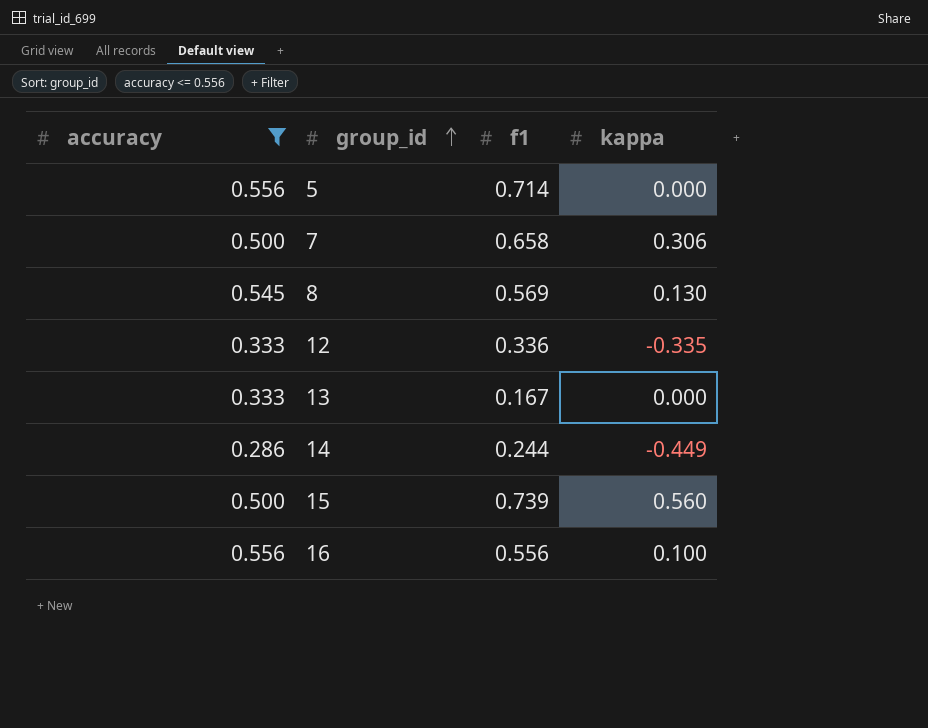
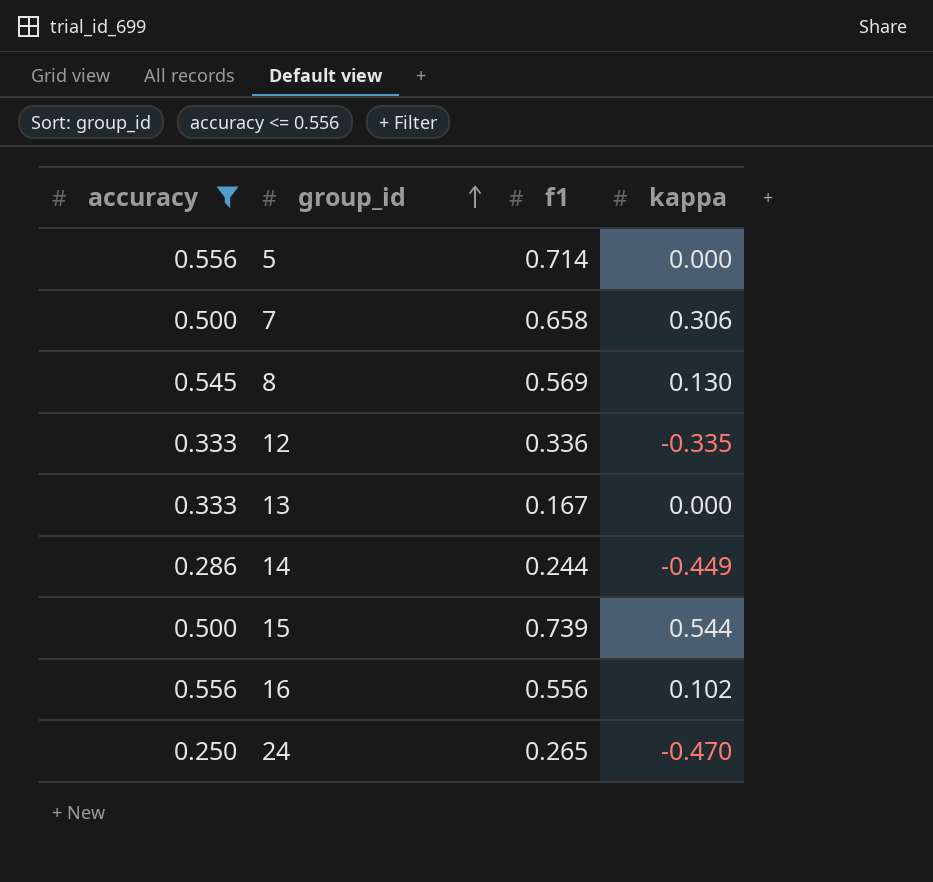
15 | kappa: 0.560 -> 0.544
16 | kappa: 0.100 -> 0.102
row 24: none -> 0.250 | 0.265 | -0.470

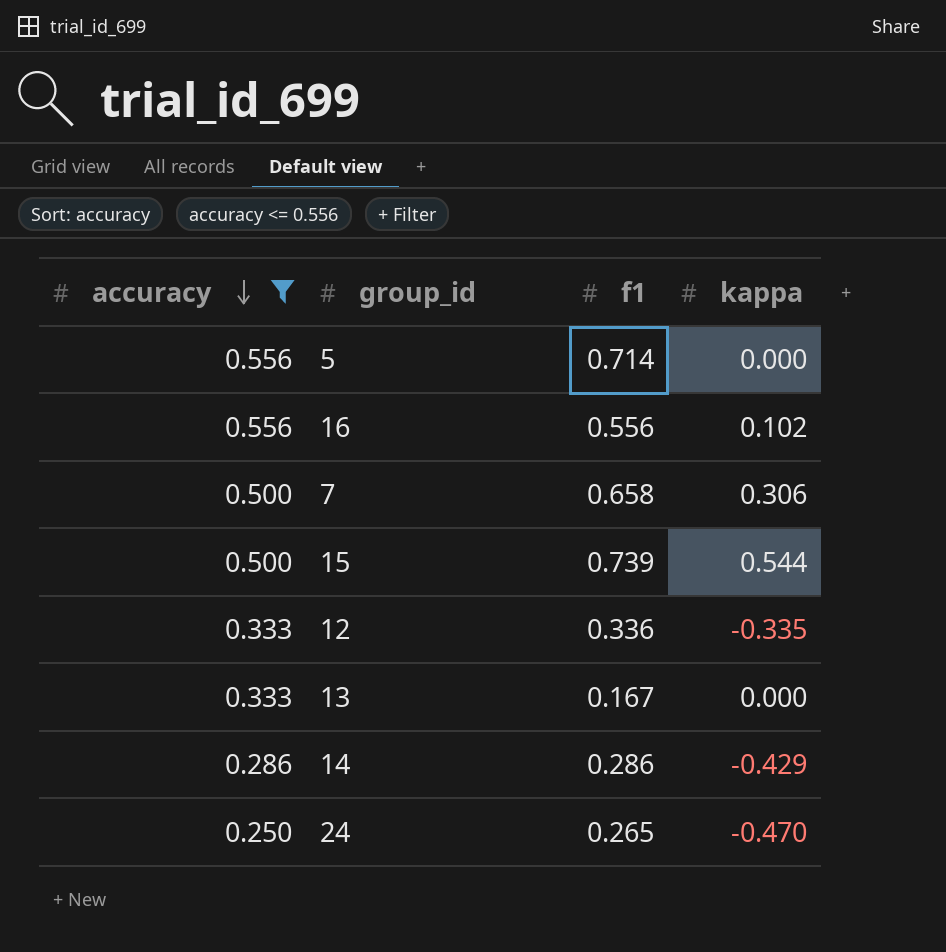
row order: group_id ascending -> accuracy descending
row 8: 0.545 | 0.569 | 0.130 -> none
14 | f1: 0.244 -> 0.286
14 | kappa: -0.449 -> -0.429

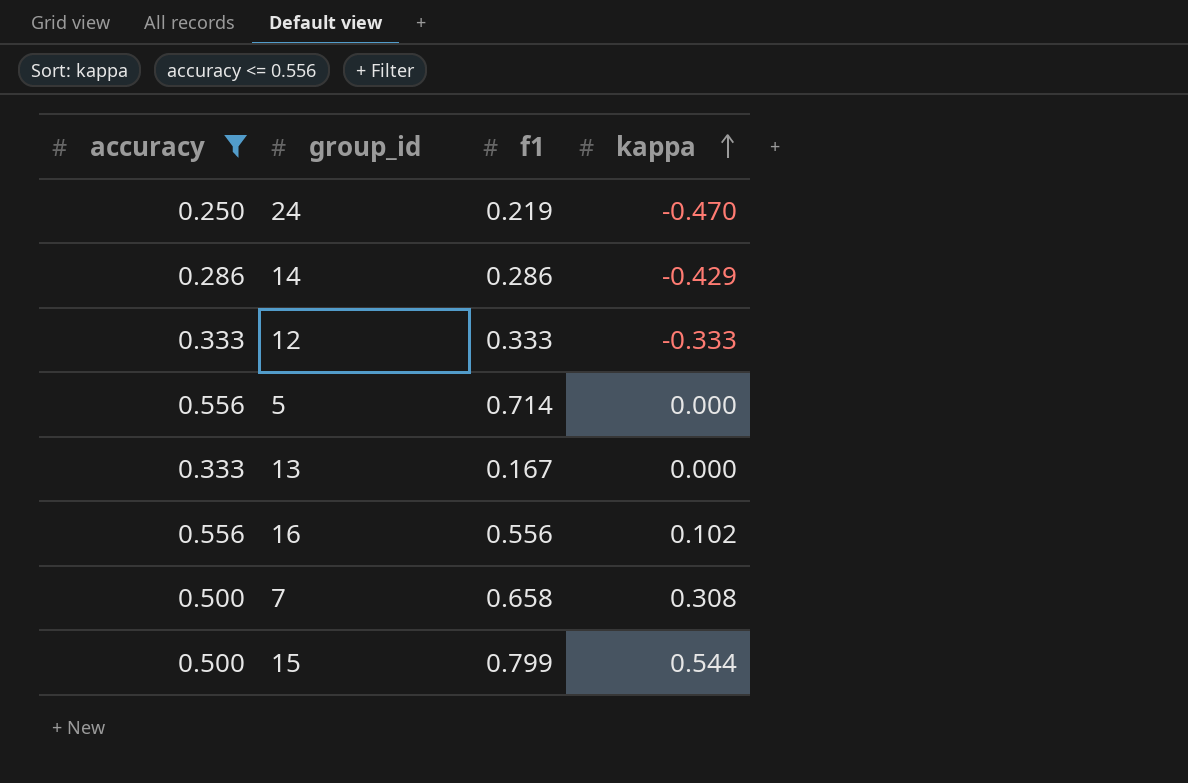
row order: accuracy descending -> kappa ascending
24 | f1: 0.265 -> 0.219
12 | f1: 0.336 -> 0.333
12 | kappa: -0.335 -> -0.333
7 | kappa: 0.306 -> 0.308
15 | f1: 0.739 -> 0.799

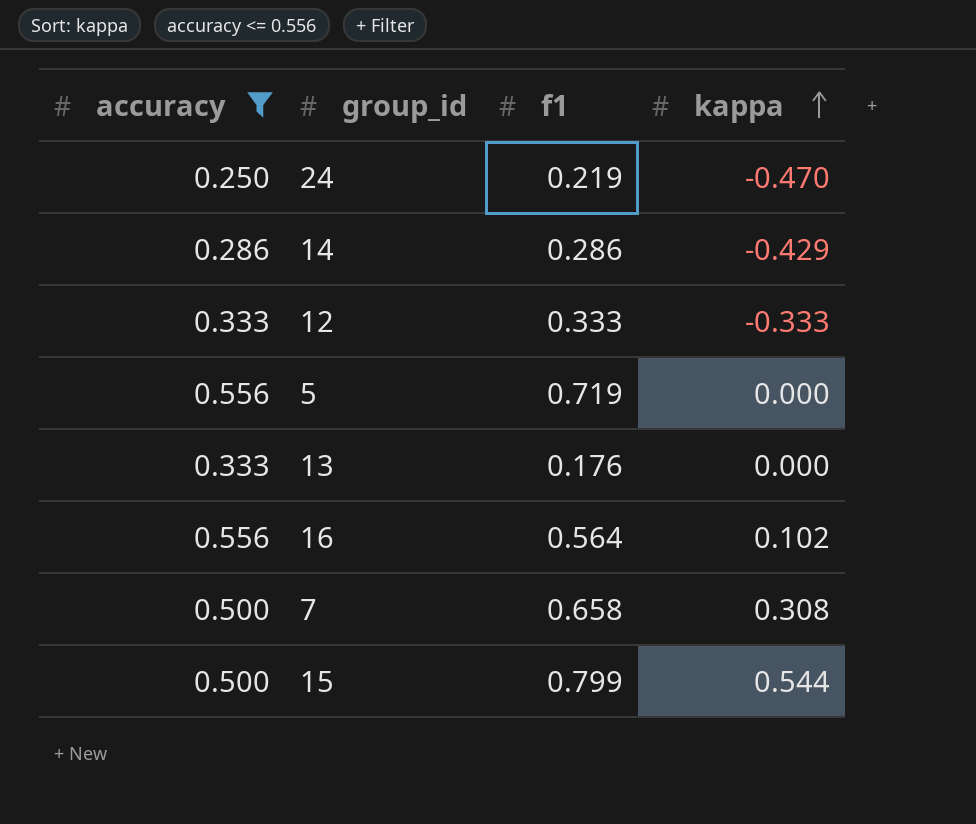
5 | f1: 0.714 -> 0.719
13 | f1: 0.167 -> 0.176
16 | f1: 0.556 -> 0.564

